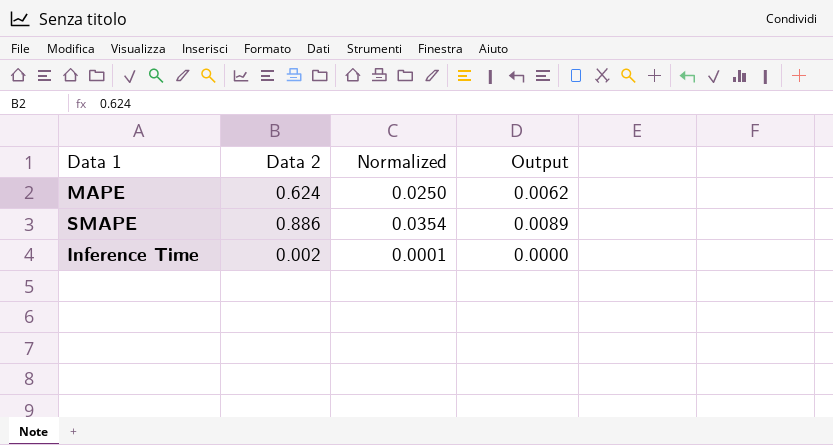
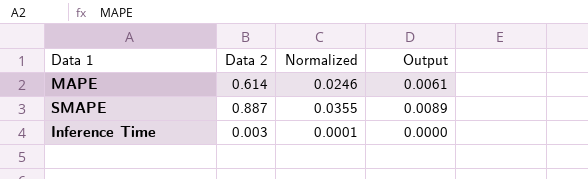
MAPE | Data 2: 0.624 -> 0.614
MAPE | Normalized: 0.0250 -> 0.0246
MAPE | Output: 0.0062 -> 0.0061
SMAPE | Data 2: 0.886 -> 0.887
SMAPE | Normalized: 0.0354 -> 0.0355
Inference Time | Data 2: 0.002 -> 0.003

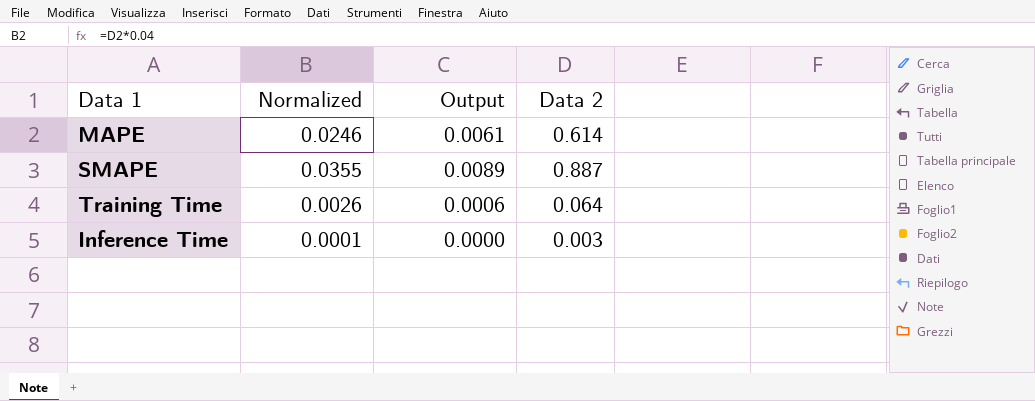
column Data 2 | position: 2 -> 4
row Training Time: none -> 0.0026 | 0.0006 | 0.064

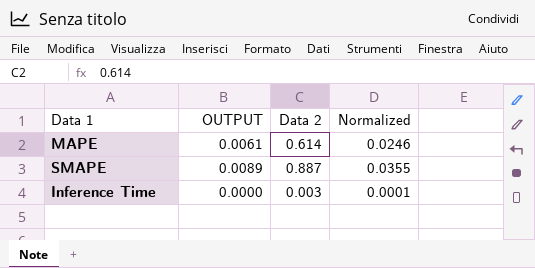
column name: Output -> OUTPUT
column Normalized | position: 2 -> 4
row Training Time: 0.0026 | 0.0006 | 0.064 -> none

